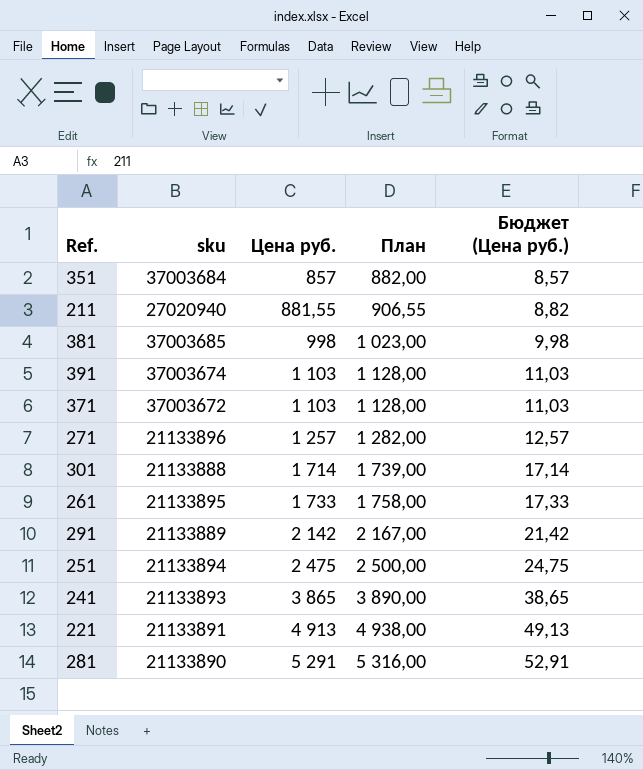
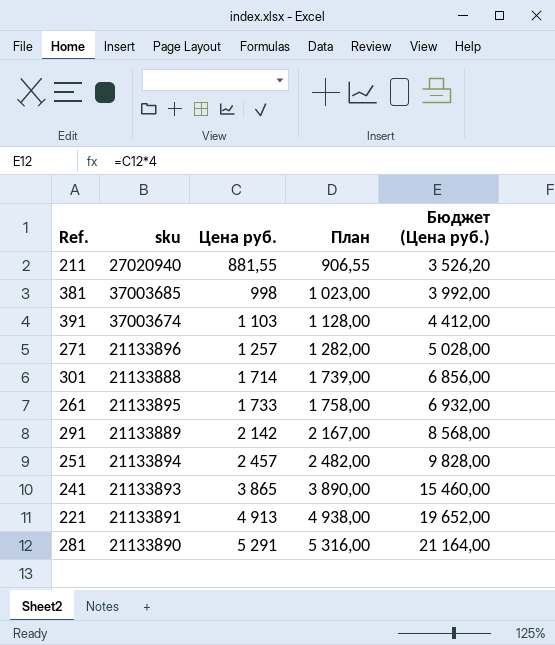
column Бюджет (Цена руб.) | formula: [Цена руб.] * 0,01 -> [Цена руб.] * 4
row 351: 37003684 | 857 | 882,00 | 8,57 -> none
row 371: 37003672 | 1 103 | 1 128,00 | 11,03 -> none
251 | Цена руб.: 2 475 -> 2 457
251 | План: 2 500,00 -> 2 482,00

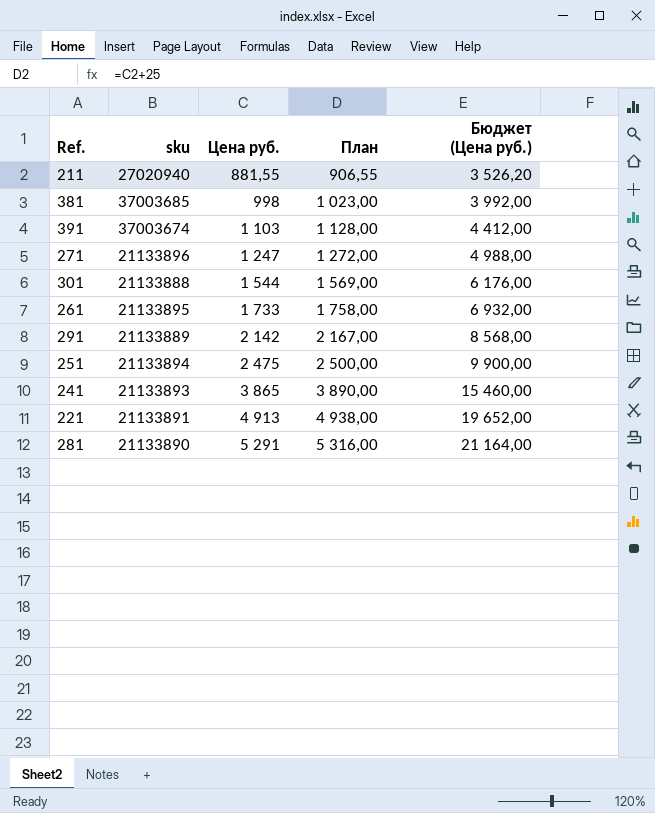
271 | Цена руб.: 1 257 -> 1 247
271 | План: 1 282,00 -> 1 272,00
271 | Бюджет (Цена руб.): 5 028,00 -> 4 988,00
301 | Цена руб.: 1 714 -> 1 544
301 | План: 1 739,00 -> 1 569,00
301 | Бюджет (Цена руб.): 6 856,00 -> 6 176,00
251 | Цена руб.: 2 457 -> 2 475
251 | План: 2 482,00 -> 2 500,00
251 | Бюджет (Цена руб.): 9 828,00 -> 9 900,00

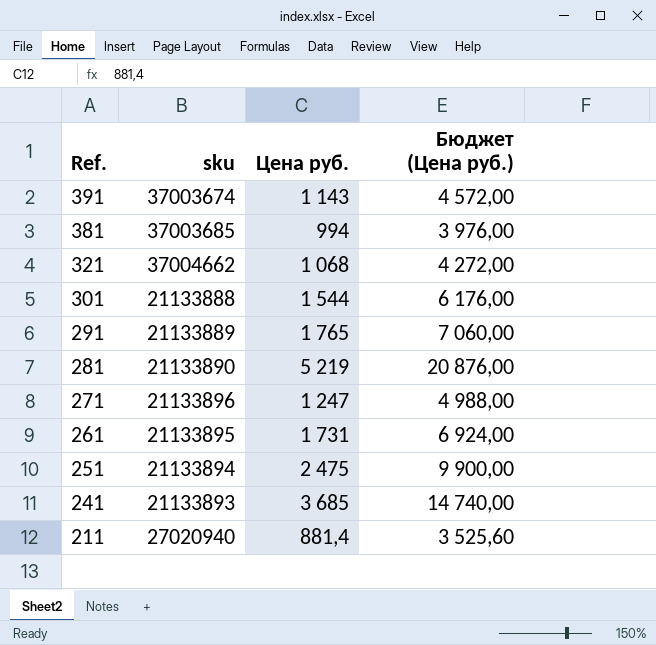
row order: Цена руб. ascending -> Ref. descending
column План | formula: [Цена руб.] + 25 -> none
row 221: 21133891 | 4 913 | 4 938,00 | 19 652,00 -> none
391 | Цена руб.: 1 103 -> 1 143
391 | Бюджет (Цена руб.): 4 412,00 -> 4 572,00
381 | Цена руб.: 998 -> 994
381 | Бюджет (Цена руб.): 3 992,00 -> 3 976,00
row 321: none -> 37004662 | 1 068 | 4 272,00
291 | Цена руб.: 2 142 -> 1 765
291 | Бюджет (Цена руб.): 8 568,00 -> 7 060,00
281 | Цена руб.: 5 291 -> 5 219
281 | Бюджет (Цена руб.): 21 164,00 -> 20 876,00
261 | Цена руб.: 1 733 -> 1 731
261 | Бюджет (Цена руб.): 6 932,00 -> 6 924,00
241 | Цена руб.: 3 865 -> 3 685
241 | Бюджет (Цена руб.): 15 460,00 -> 14 740,00
211 | Цена руб.: 881,55 -> 881,4
211 | Бюджет (Цена руб.): 3 526,20 -> 3 525,60

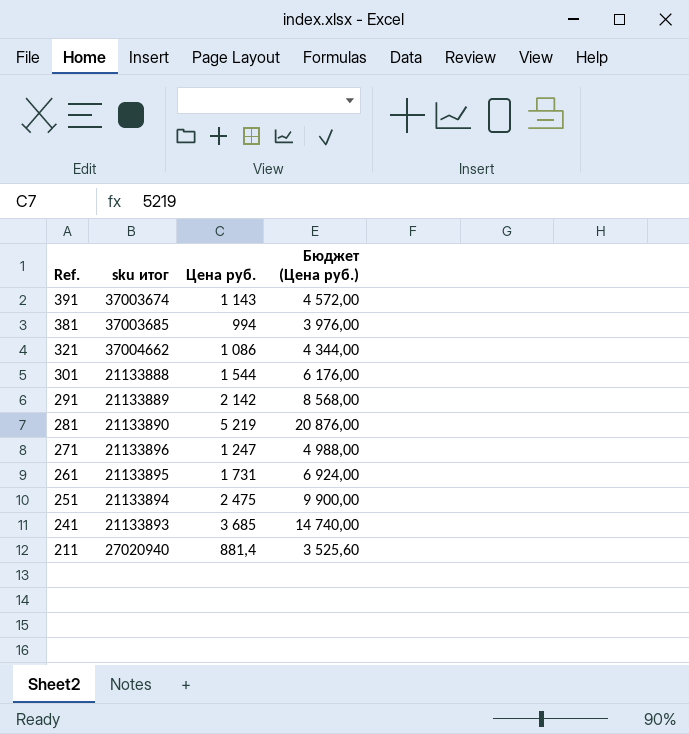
column name: sku -> sku итог
321 | Цена руб.: 1 068 -> 1 086
321 | Бюджет (Цена руб.): 4 272,00 -> 4 344,00
291 | Цена руб.: 1 765 -> 2 142
291 | Бюджет (Цена руб.): 7 060,00 -> 8 568,00

